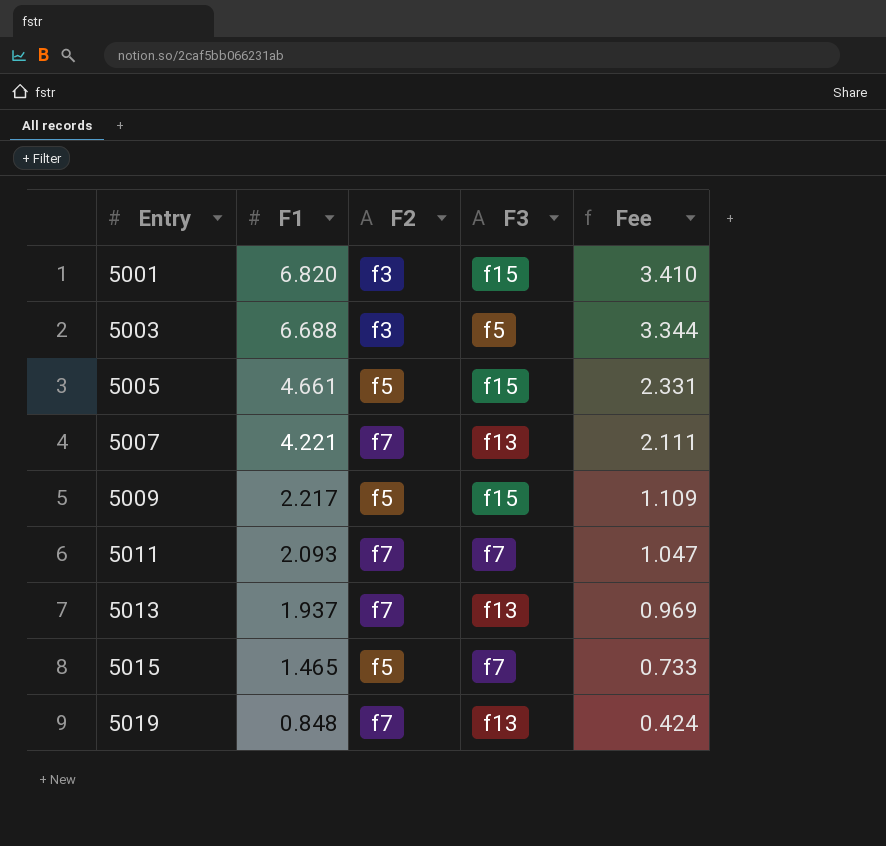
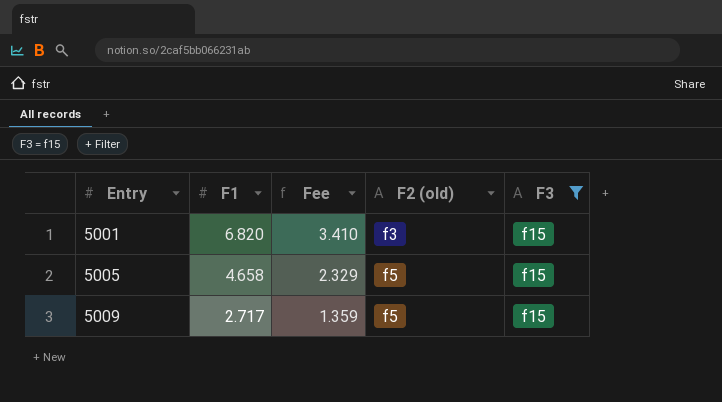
filter: none -> F3 = f15
column Fee | position: 5 -> 3
column name: F2 -> F2 (old)
5005 | F1: 4.661 -> 4.658
5005 | Fee: 2.331 -> 2.329
5009 | F1: 2.217 -> 2.717
5009 | Fee: 1.109 -> 1.359

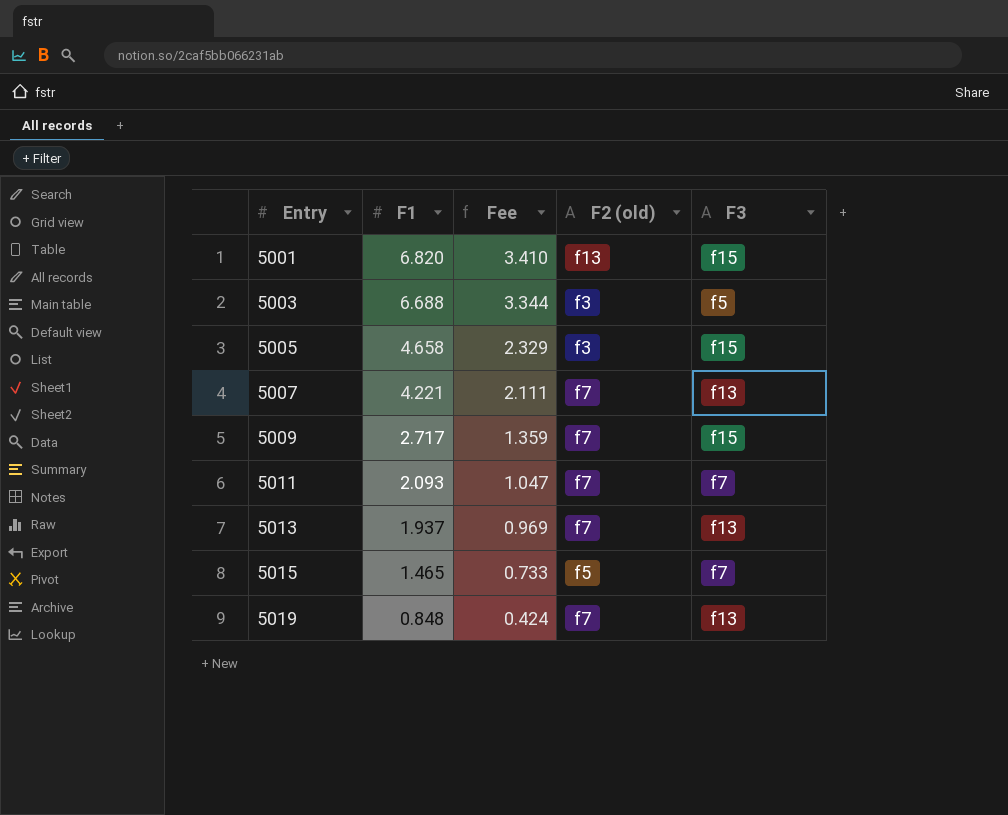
filter: F3 = f15 -> none
5001 | F2 (old): f3 -> f13
5005 | F2 (old): f5 -> f3
5009 | F2 (old): f5 -> f7

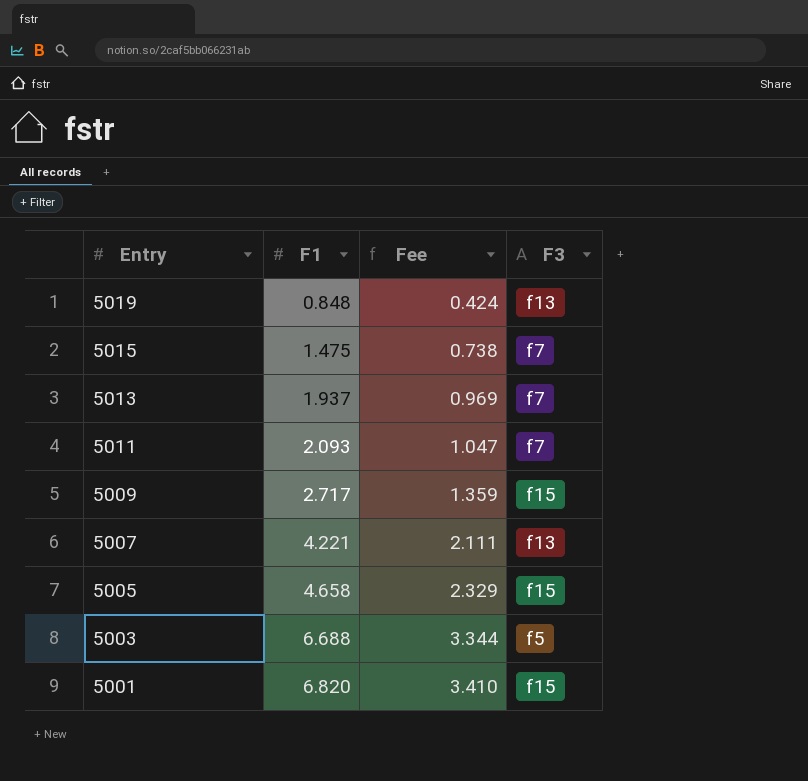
row order: Entry ascending -> Entry descending
column F2 (old) | position: 4 -> none
5015 | F1: 1.465 -> 1.475
5015 | Fee: 0.733 -> 0.738
5013 | F3: f13 -> f7

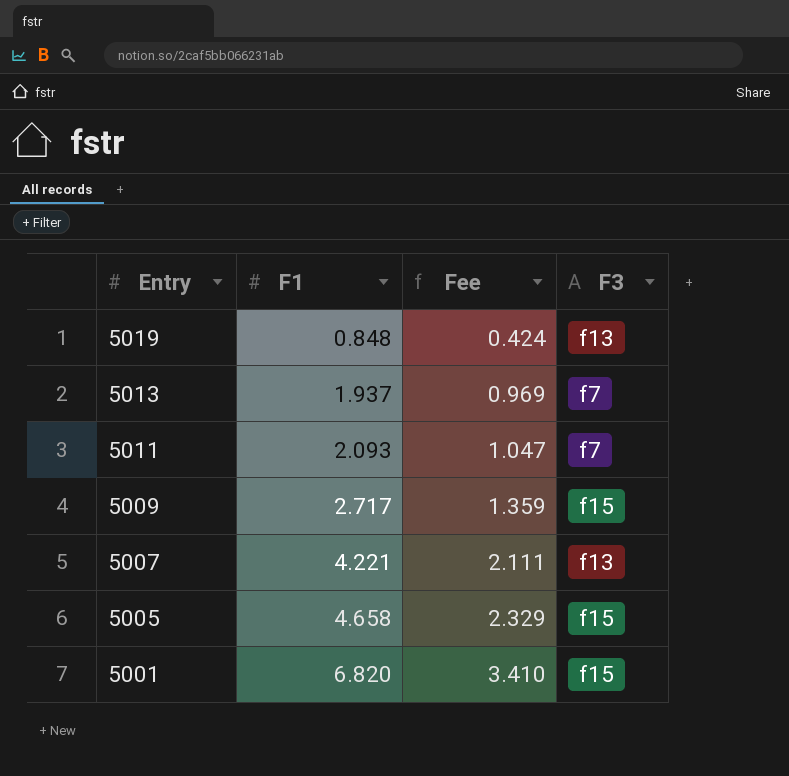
row 5015: 1.475 | 0.738 | f7 -> none
row 5003: 6.688 | 3.344 | f5 -> none

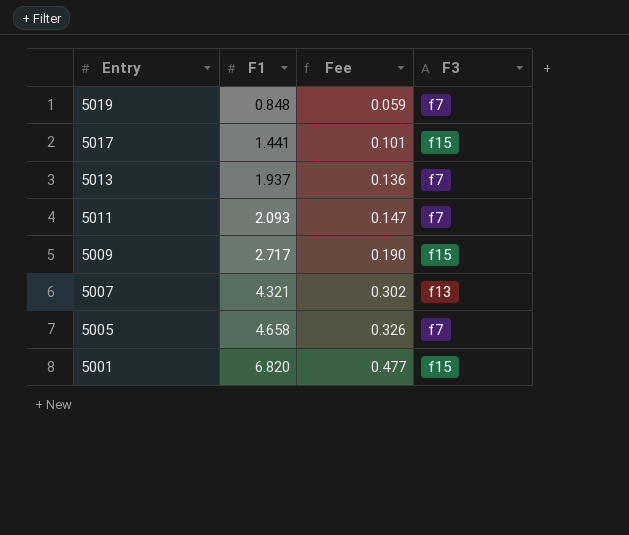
column Fee | formula: [F1] * 0.5 -> [F1] * 0.07
5019 | F3: f13 -> f7
row 5017: none -> 1.441 | 0.101 | f15
5007 | F1: 4.221 -> 4.321
5005 | F3: f15 -> f7

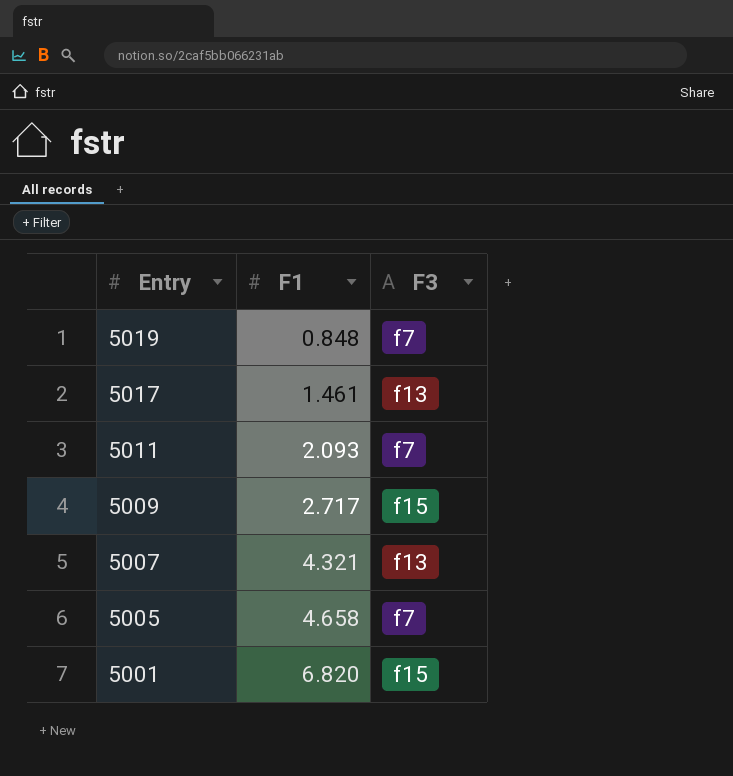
column Fee | formula: [F1] * 0.07 -> none
row 5013: 1.937 | 0.136 | f7 -> none
5017 | F1: 1.441 -> 1.461
5017 | F3: f15 -> f13

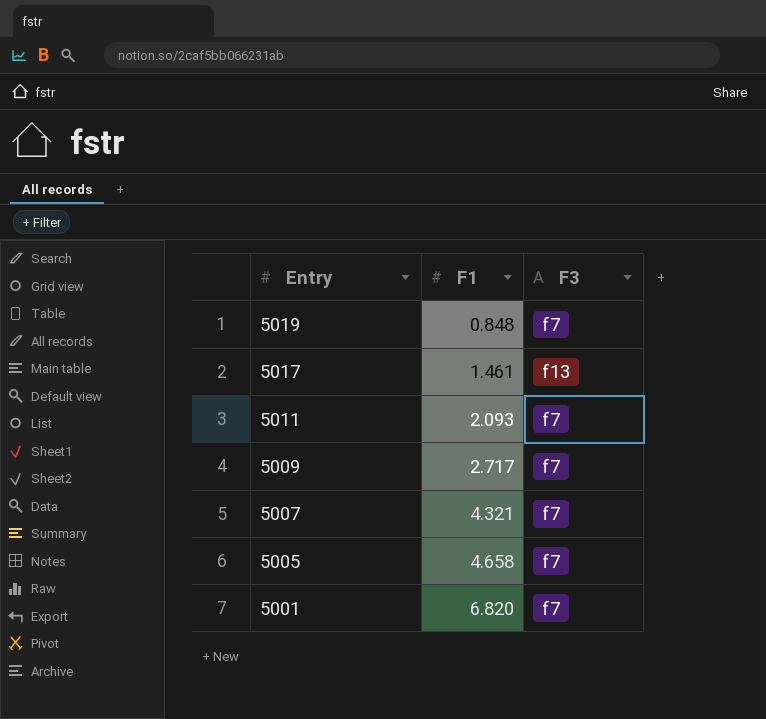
5009 | F3: f15 -> f7
5007 | F3: f13 -> f7
5001 | F3: f15 -> f7

